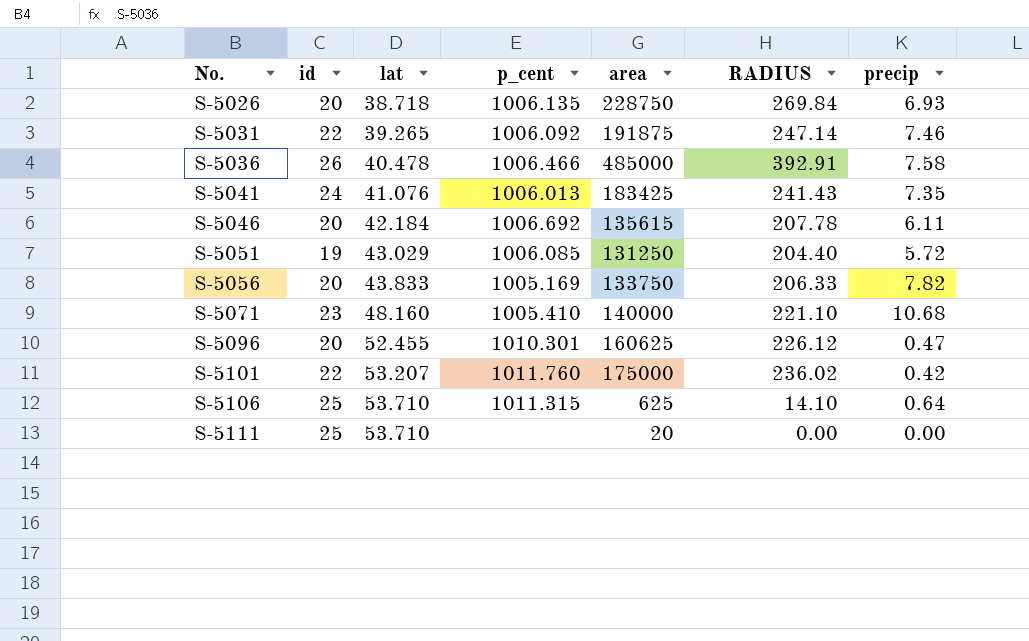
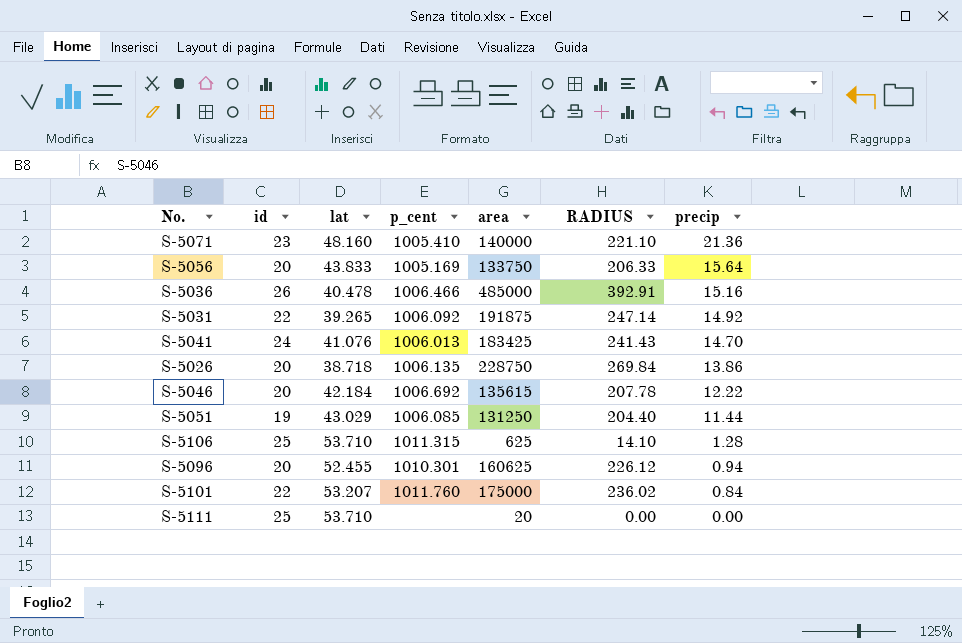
row order: No. ascending -> precip descending
S-5071 | precip: 10.68 -> 21.36
S-5056 | precip: 7.82 -> 15.64
S-5036 | precip: 7.58 -> 15.16
S-5031 | precip: 7.46 -> 14.92
S-5041 | precip: 7.35 -> 14.70
S-5026 | precip: 6.93 -> 13.86
S-5046 | precip: 6.11 -> 12.22
S-5051 | precip: 5.72 -> 11.44
S-5106 | precip: 0.64 -> 1.28
S-5096 | precip: 0.47 -> 0.94
S-5101 | precip: 0.42 -> 0.84

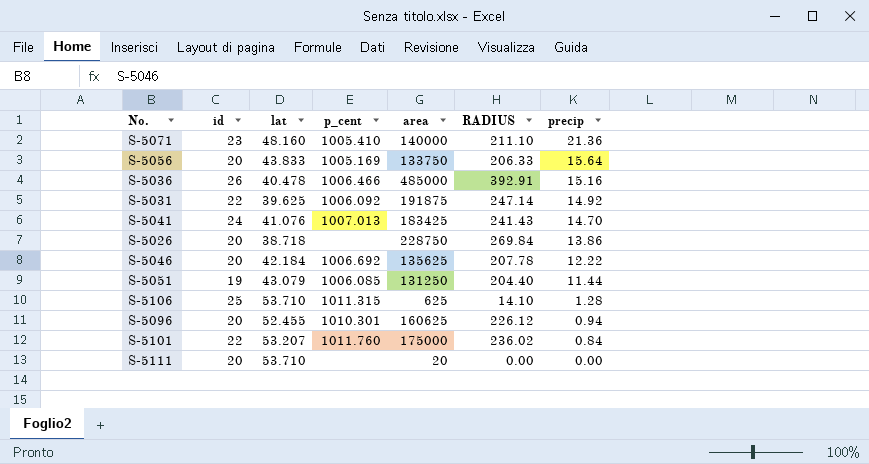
S-5071 | RADIUS: 221.10 -> 211.10
S-5031 | lat: 39.265 -> 39.625
S-5041 | p_cent: 1006.013 -> 1007.013
S-5026 | p_cent: 1006.135 -> none
S-5046 | area: 135615 -> 135625
S-5051 | lat: 43.029 -> 43.079
S-5111 | id: 25 -> 20

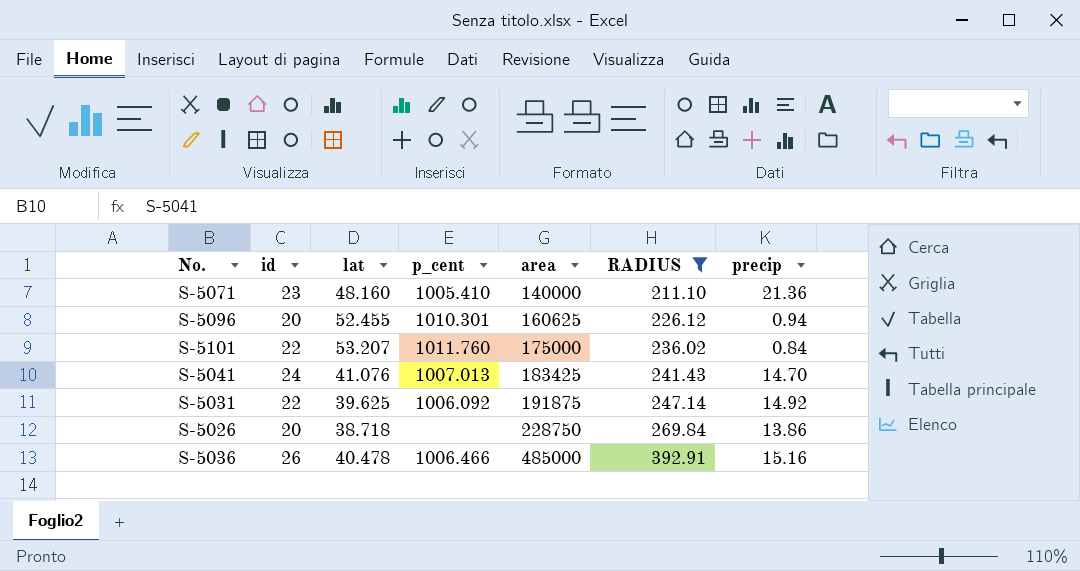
filter: none -> RADIUS >= 211.10
row order: precip descending -> area ascending

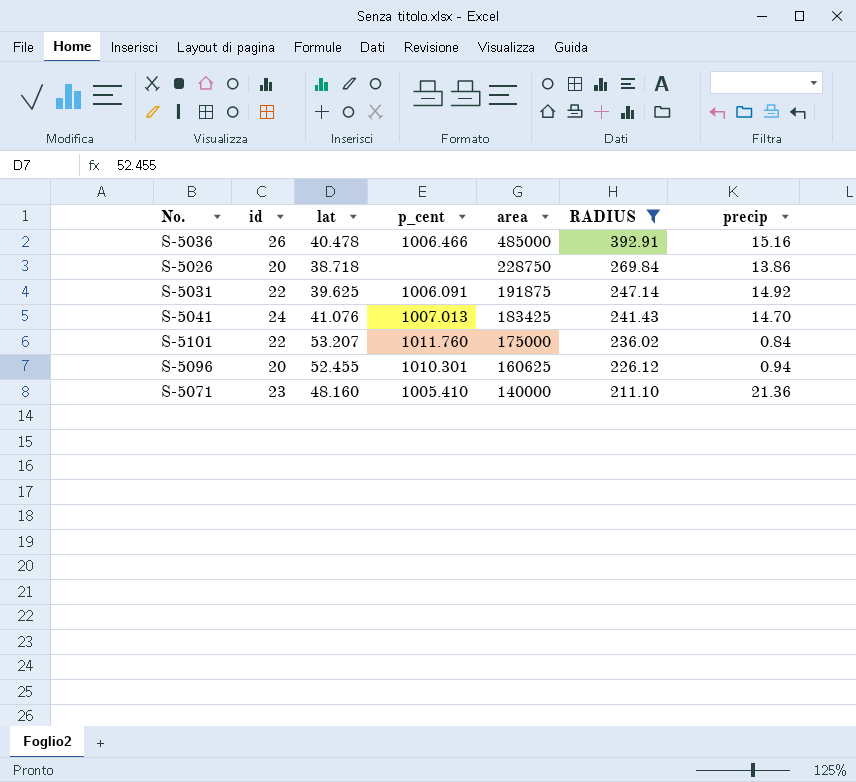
row order: area ascending -> area descending
S-5031 | p_cent: 1006.092 -> 1006.091

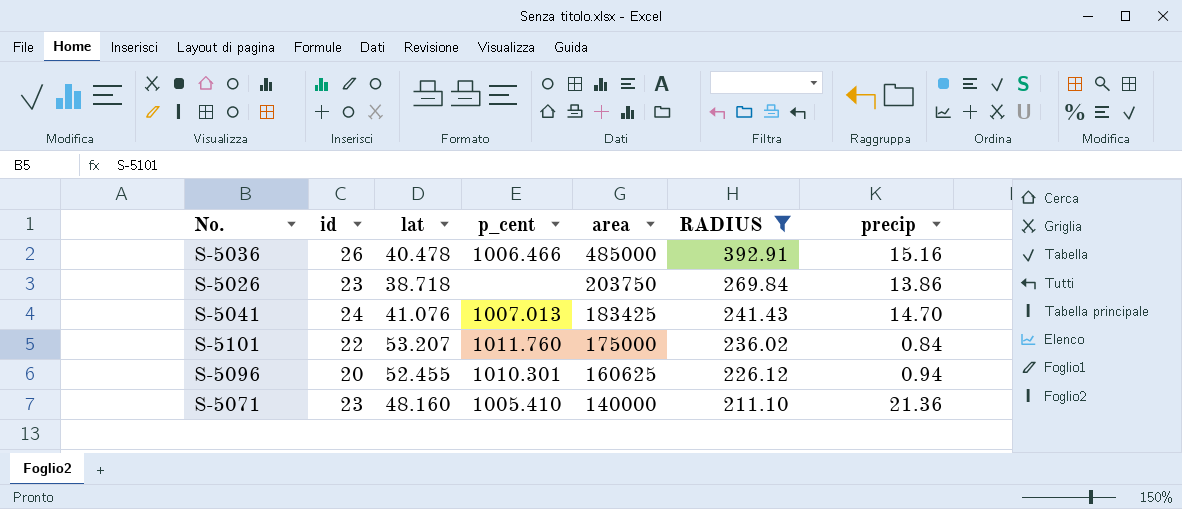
row S-5031: 22 | 39.625 | 1006.091 | 191875 | 247.14 | 14.92 -> none
S-5026 | id: 20 -> 23
S-5026 | area: 228750 -> 203750

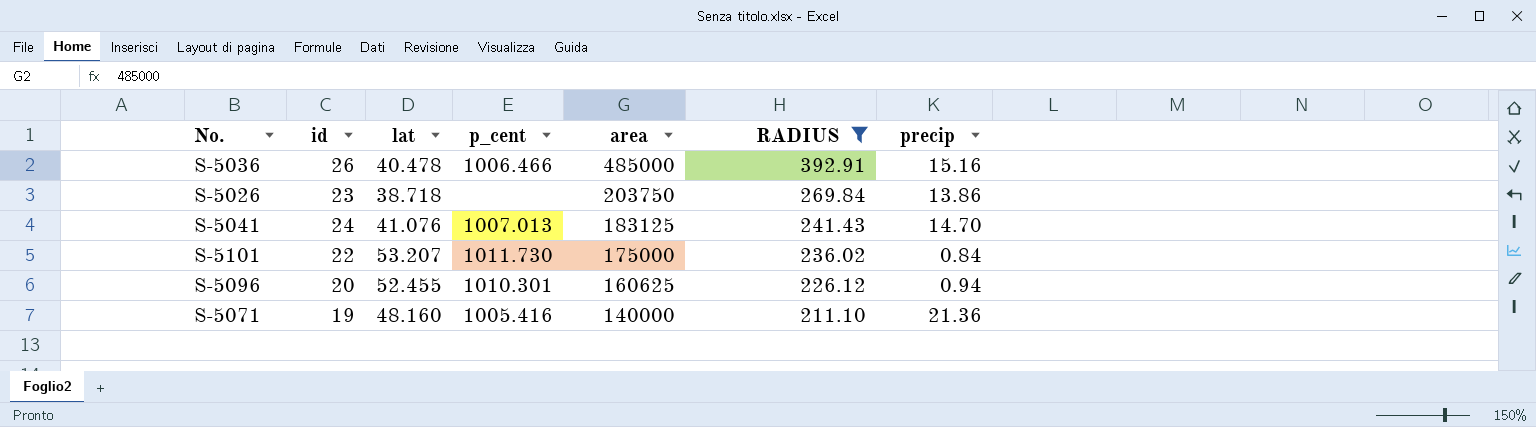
S-5041 | area: 183425 -> 183125
S-5101 | p_cent: 1011.760 -> 1011.730
S-5071 | id: 23 -> 19
S-5071 | p_cent: 1005.410 -> 1005.416

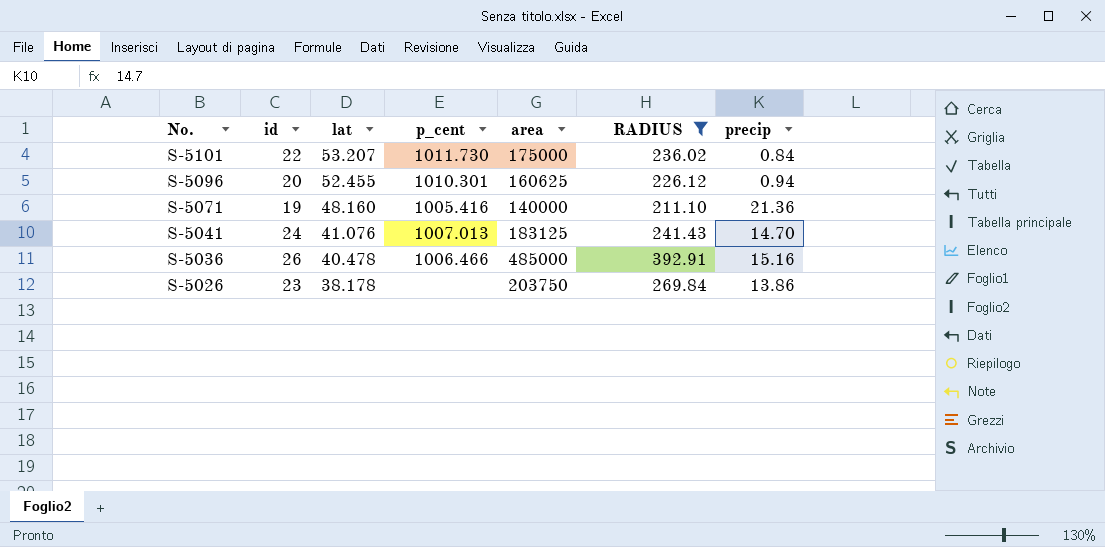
row order: area descending -> No. descending
S-5026 | lat: 38.718 -> 38.178

